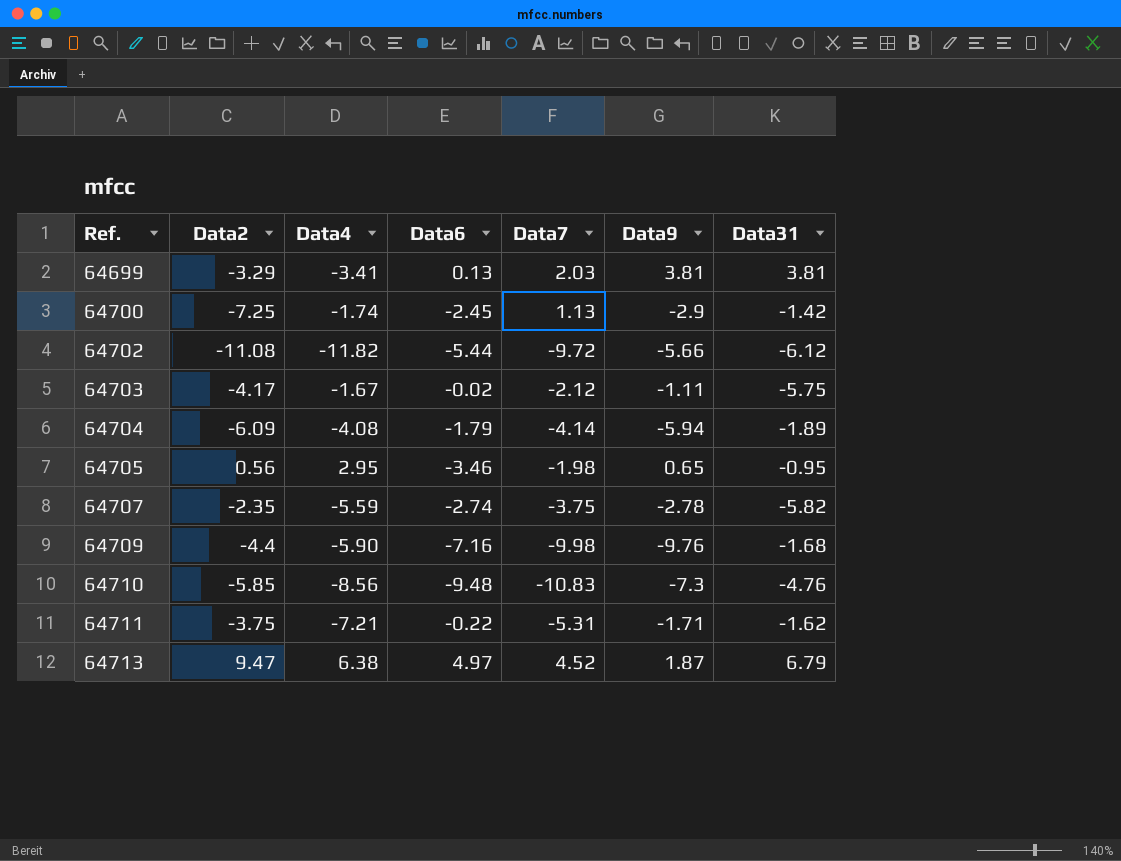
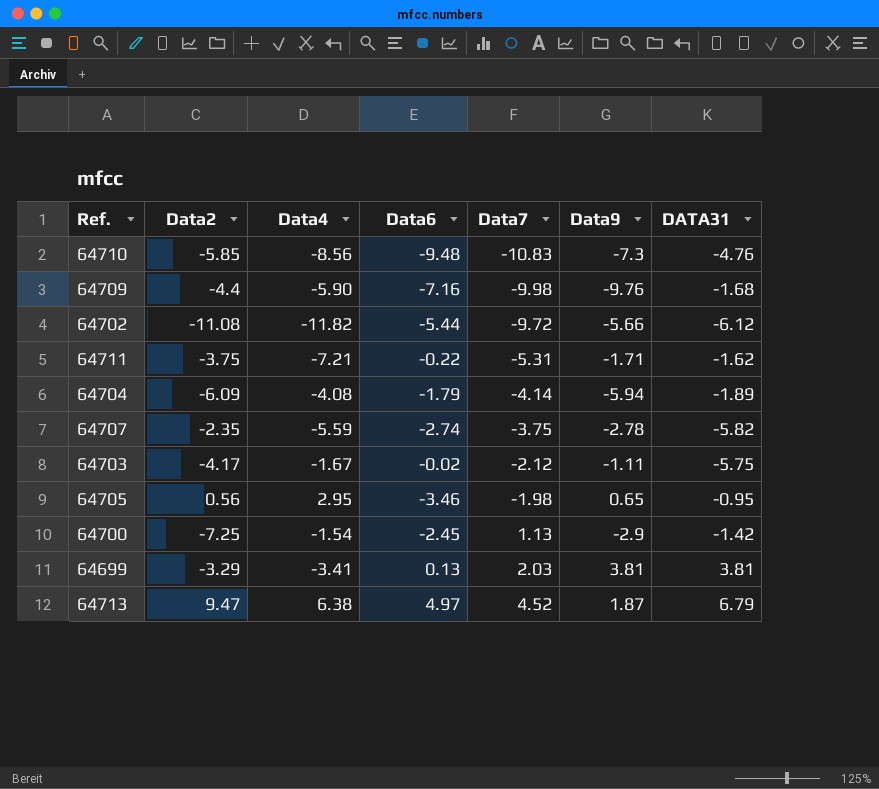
row order: Ref. ascending -> Data7 ascending
column name: Data31 -> DATA31
64700 | Data4: -1.74 -> -1.54

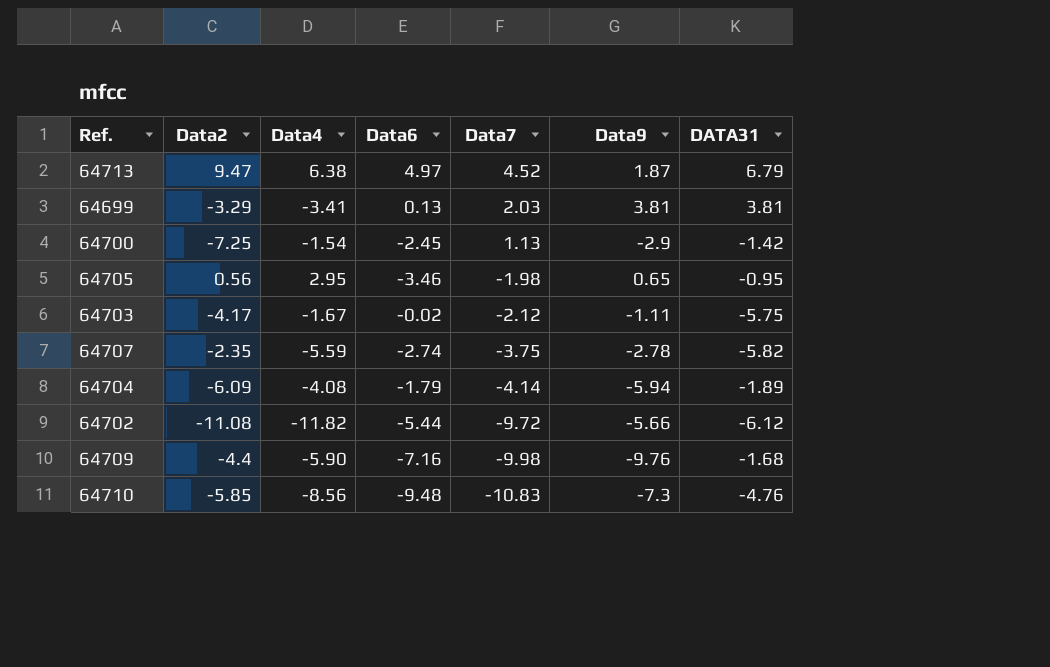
row order: Data7 ascending -> Data7 descending
row 64711: -3.75 | -7.21 | -0.22 | -5.31 | -1.71 | -1.62 -> none

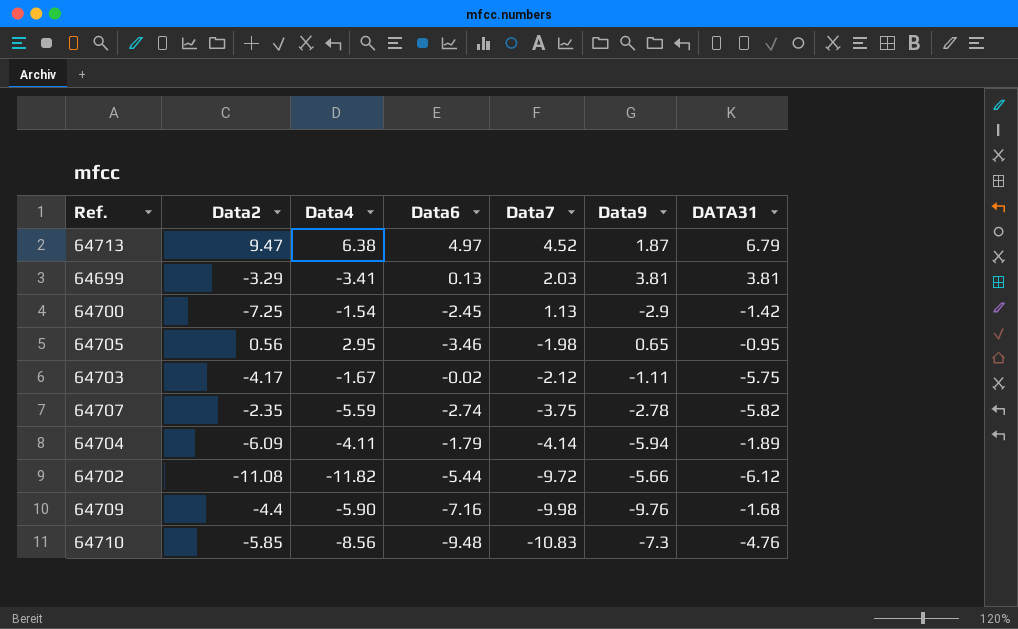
64704 | Data4: -4.08 -> -4.11

